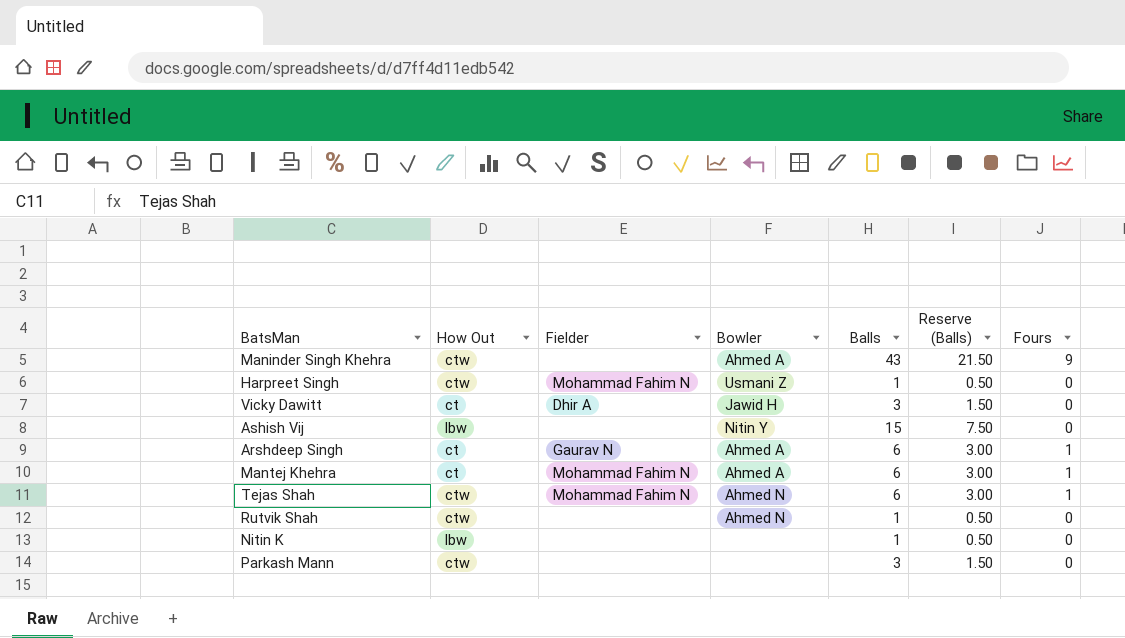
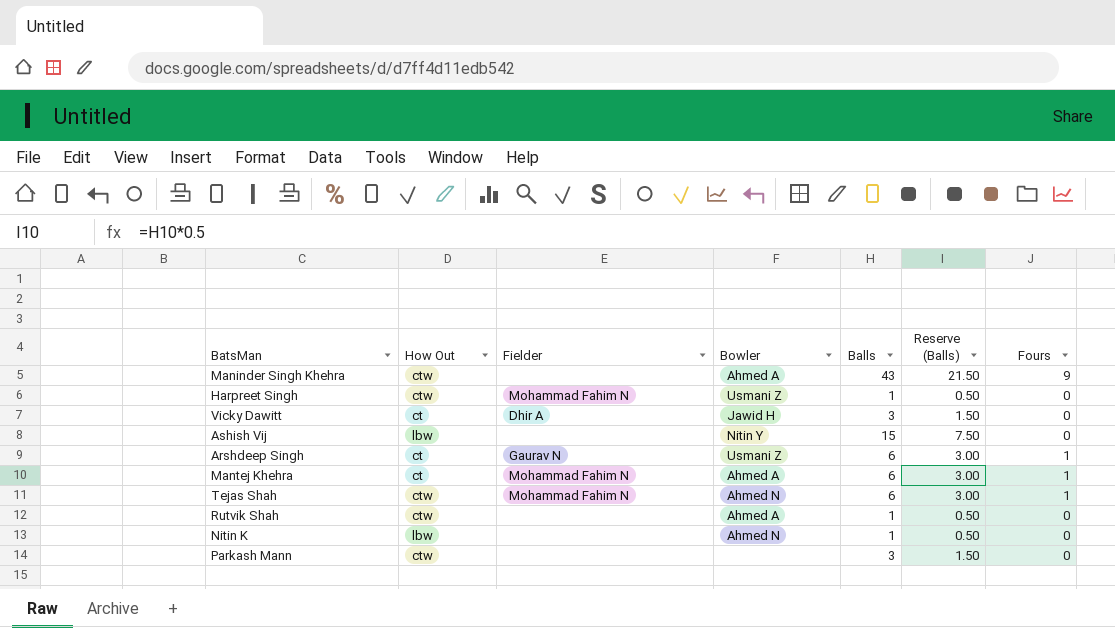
Arshdeep Singh | Bowler: Ahmed A -> Usmani Z
Rutvik Shah | Bowler: Ahmed N -> Ahmed A
Nitin K | Bowler: none -> Ahmed N

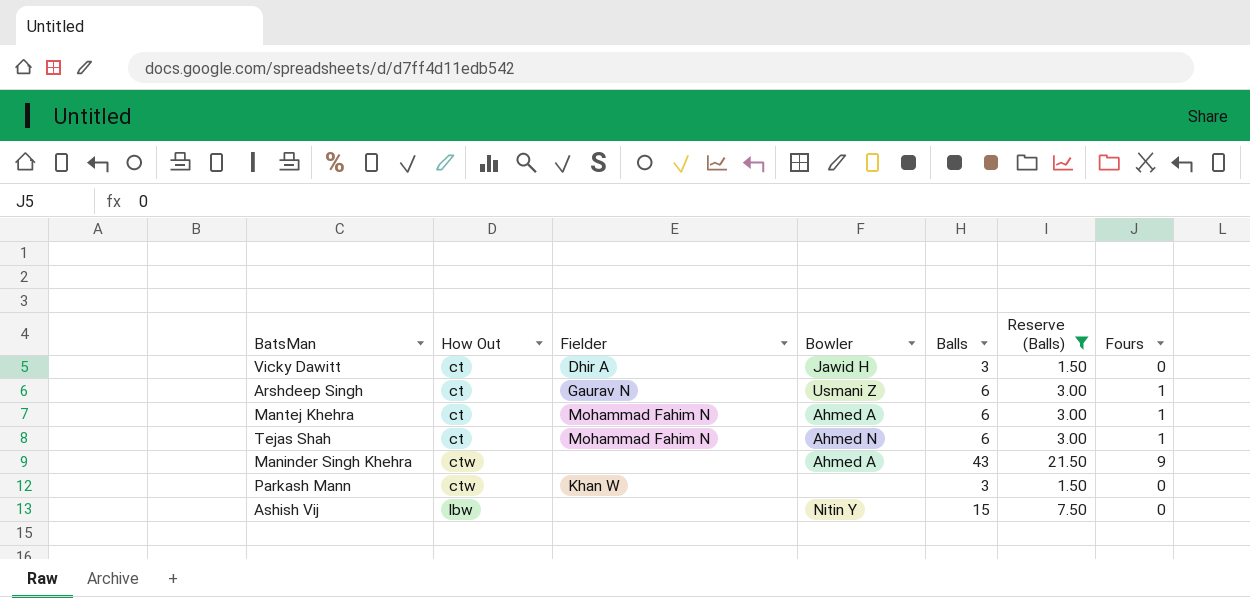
filter: none -> Reserve (Balls) != 0.50
row order: none -> How Out ascending
Tejas Shah | How Out: ctw -> ct
Parkash Mann | Fielder: none -> Khan W

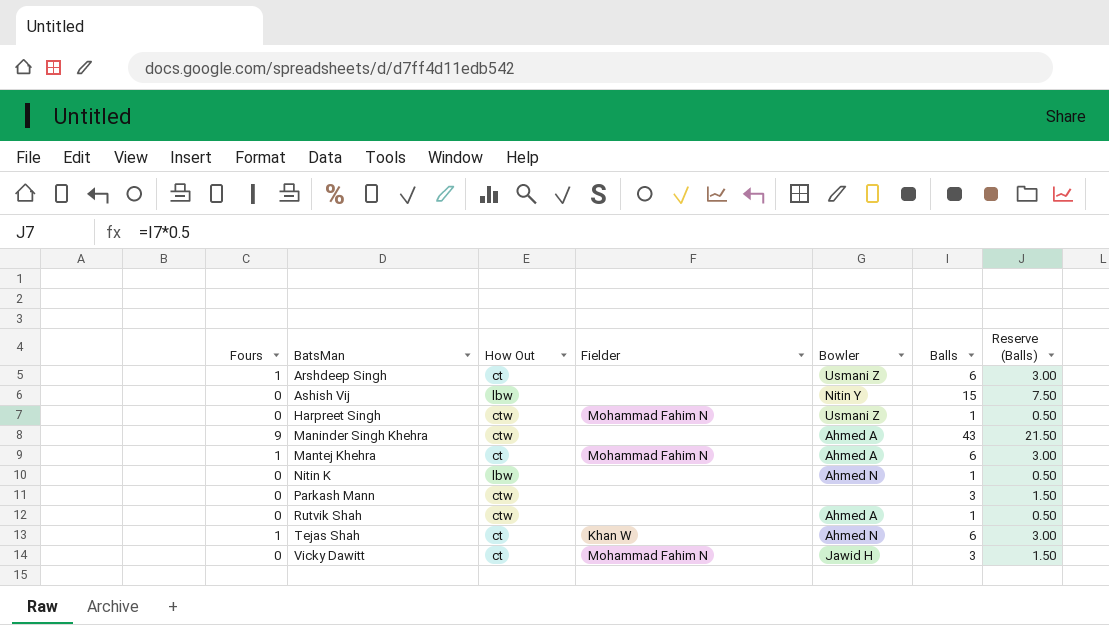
filter: Reserve (Balls) != 0.50 -> none
row order: How Out ascending -> BatsMan ascending
column Fours | position: 7 -> 1
Arshdeep Singh | Fielder: Gaurav N -> none
Parkash Mann | Fielder: Khan W -> none
Tejas Shah | Fielder: Mohammad Fahim N -> Khan W
Vicky Dawitt | Fielder: Dhir A -> Mohammad Fahim N

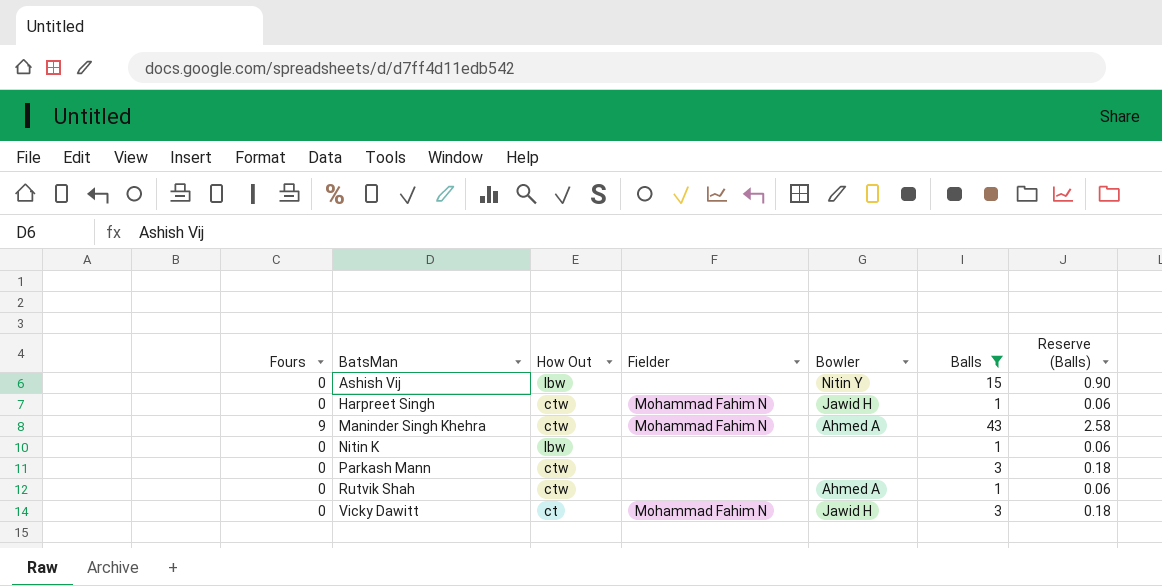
filter: none -> Balls != 6
column Reserve (Balls) | formula: [Balls] * 0.5 -> [Balls] * 0.06
Harpreet Singh | Bowler: Usmani Z -> Jawid H
Maninder Singh Khehra | Fielder: none -> Mohammad Fahim N
Nitin K | Bowler: Ahmed N -> none

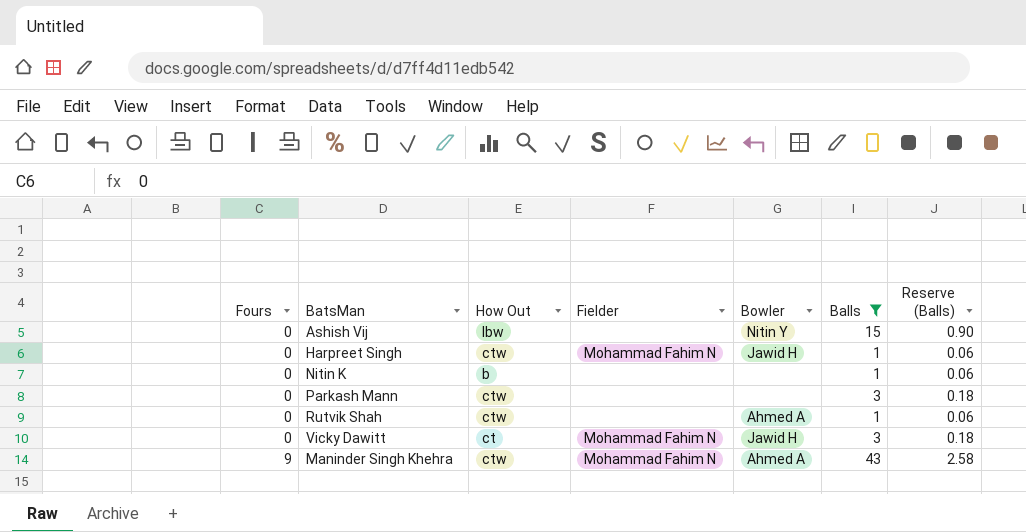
row order: BatsMan ascending -> Fours ascending
Nitin K | How Out: lbw -> b

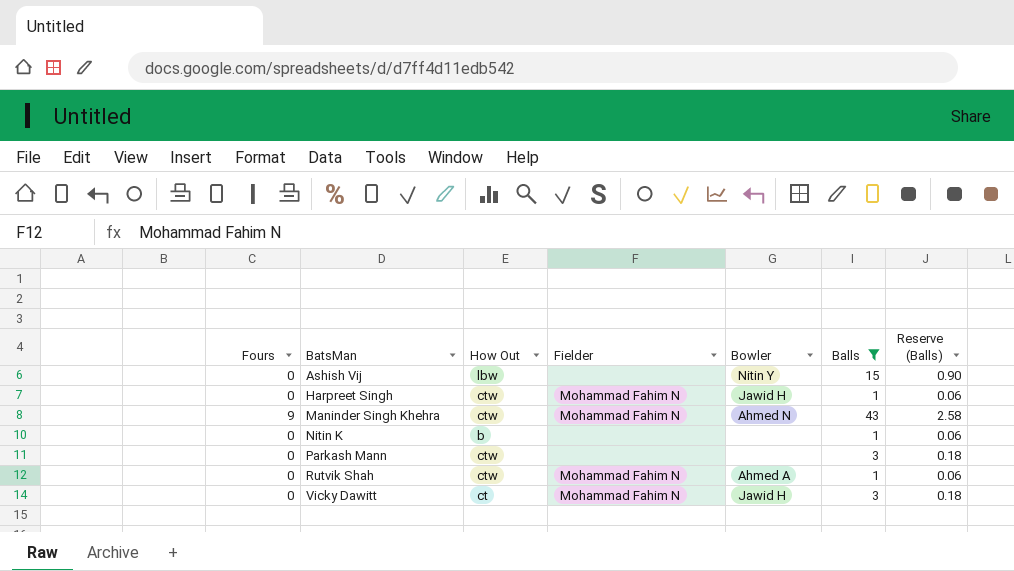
row order: Fours ascending -> BatsMan ascending
Maninder Singh Khehra | Bowler: Ahmed A -> Ahmed N
Rutvik Shah | Fielder: none -> Mohammad Fahim N

